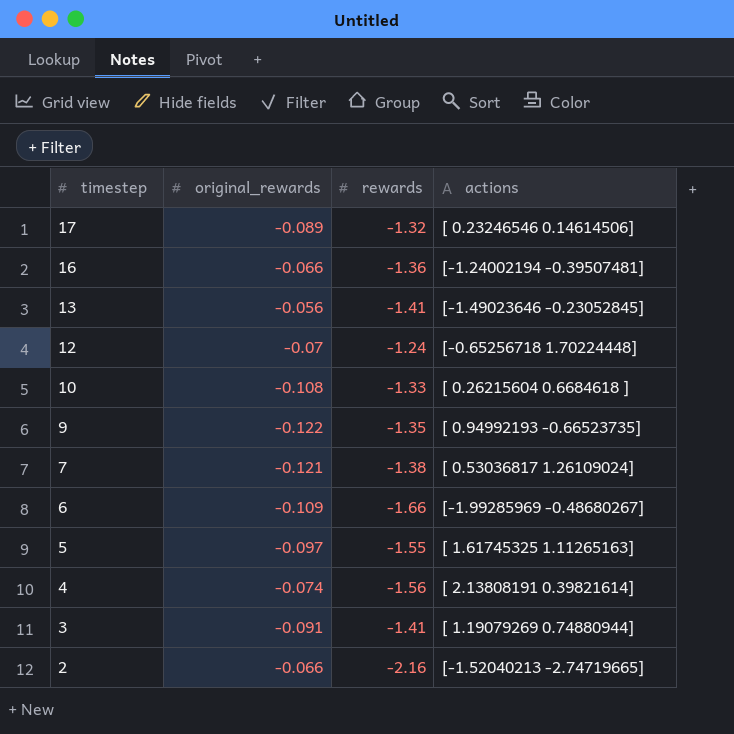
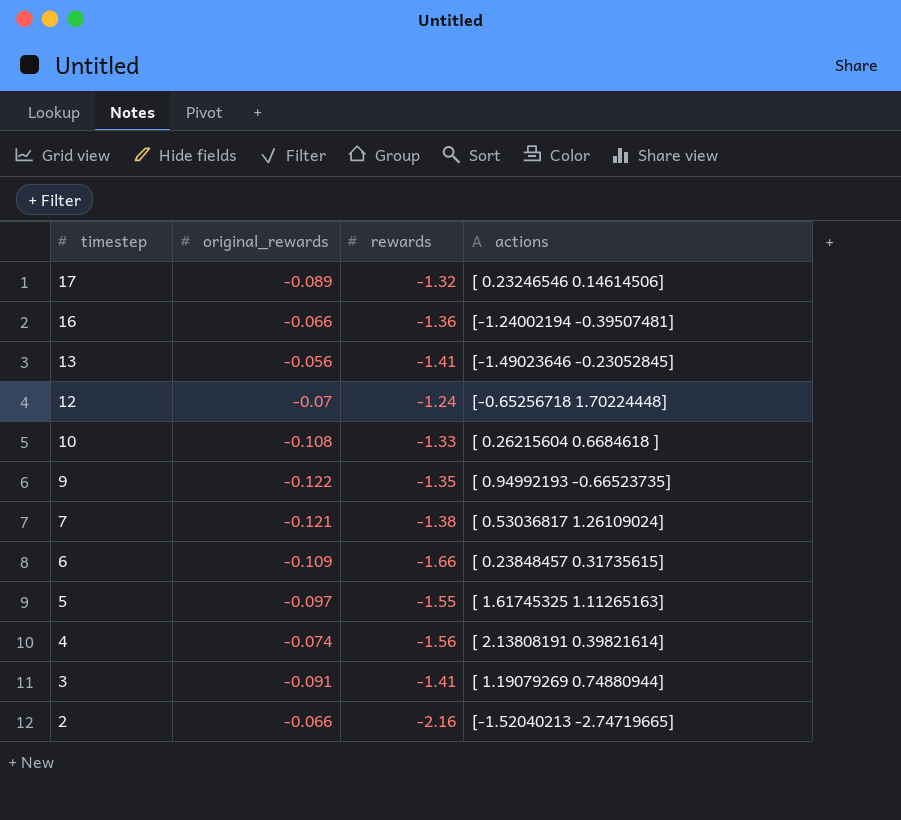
6 | actions: [-1.99285969 -0.48680267] -> [ 0.23848457 0.31735615]

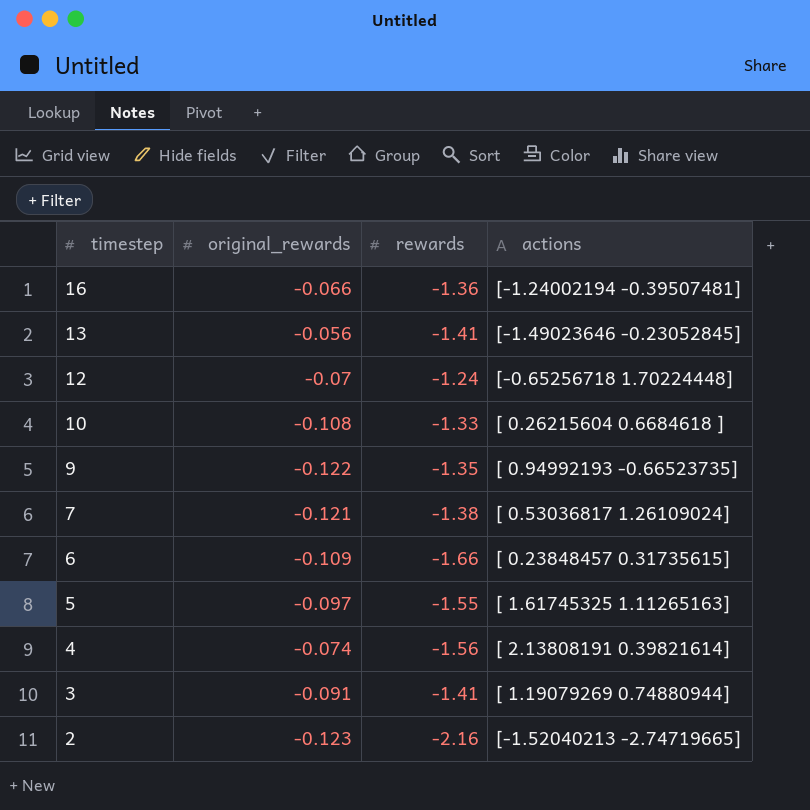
row 17: -0.089 | -1.32 | [ 0.23246546 0.14614506] -> none
2 | original_rewards: -0.066 -> -0.123

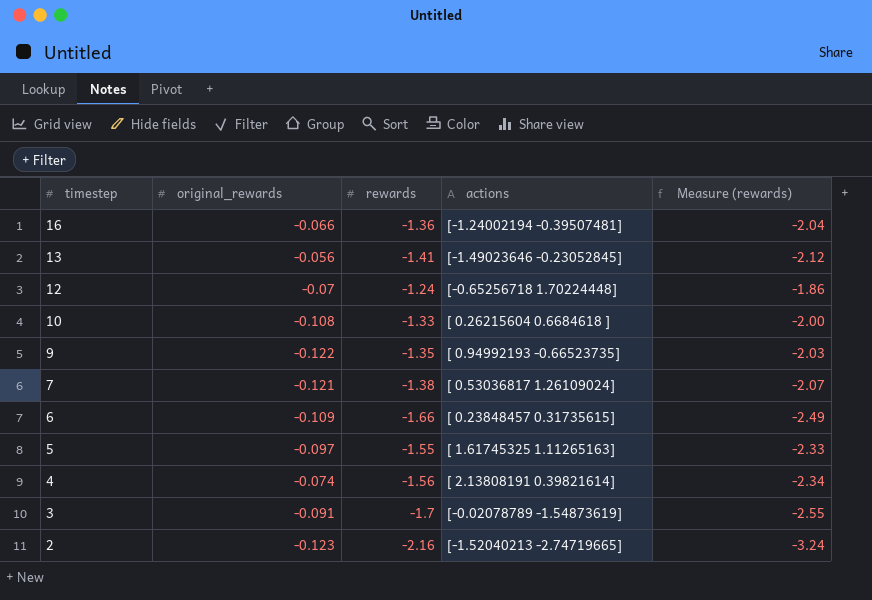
column Measure (rewards) | formula: none -> [rewards] * 1.5
3 | rewards: -1.41 -> -1.7
3 | actions: [ 1.19079269 0.74880944] -> [-0.02078789 -1.54873619]

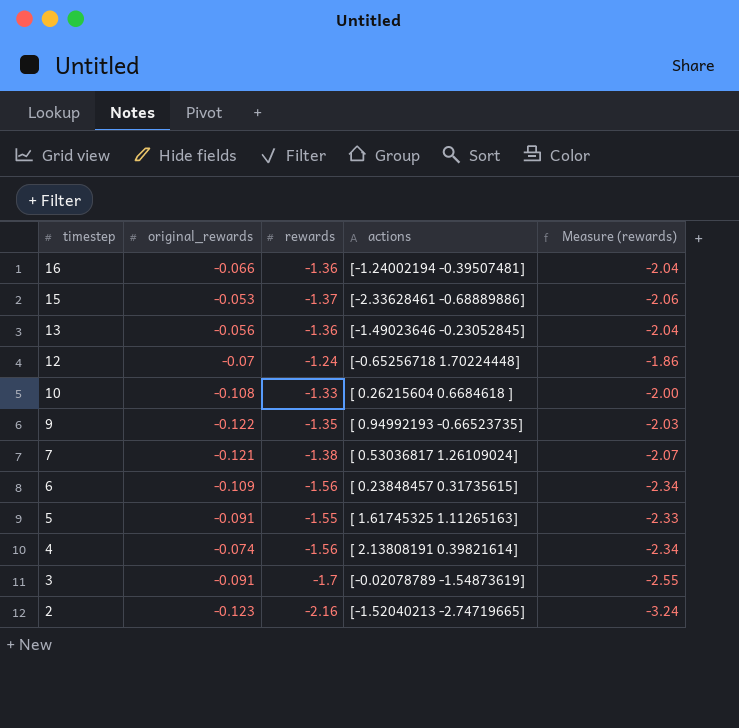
row 15: none -> -0.053 | -1.37 | [-2.33628461 -0.68889886] | -2.06
13 | rewards: -1.41 -> -1.36
13 | Measure (rewards): -2.12 -> -2.04
6 | rewards: -1.66 -> -1.56
6 | Measure (rewards): -2.49 -> -2.34
5 | original_rewards: -0.097 -> -0.091

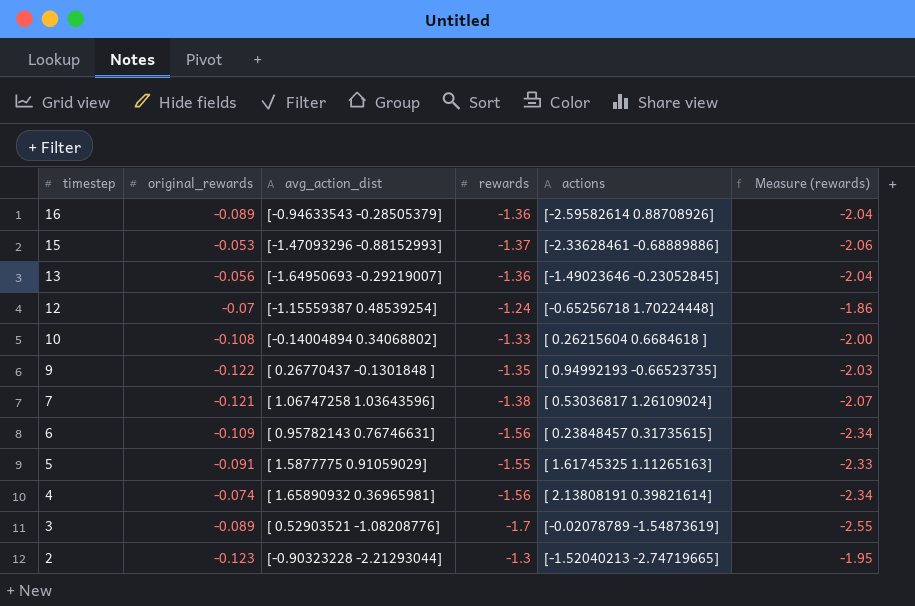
column avg_action_dist | position: none -> 3
16 | original_rewards: -0.066 -> -0.089
16 | actions: [-1.24002194 -0.39507481] -> [-2.59582614 0.88708926]
3 | original_rewards: -0.091 -> -0.089
2 | rewards: -2.16 -> -1.3
2 | Measure (rewards): -3.24 -> -1.95

